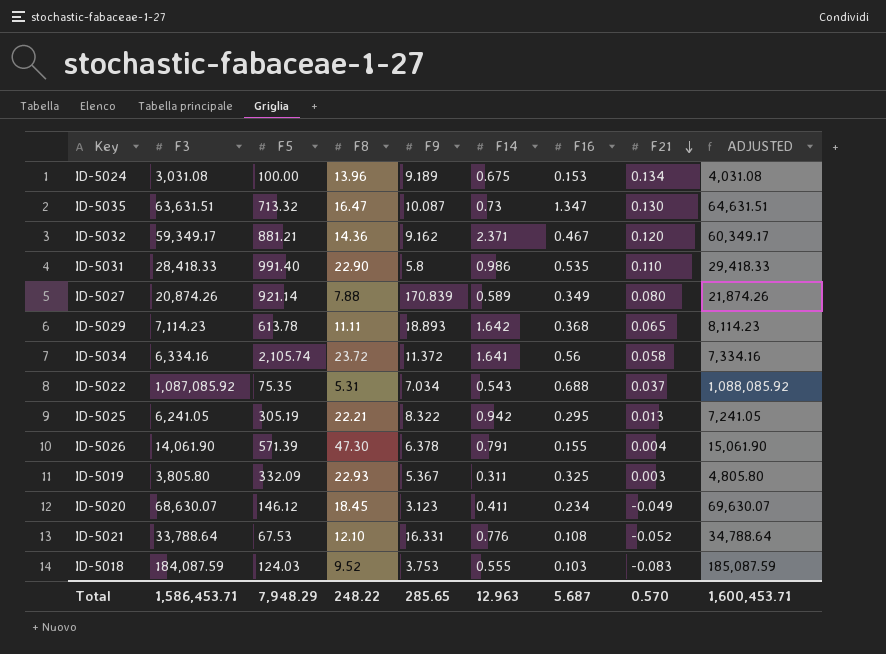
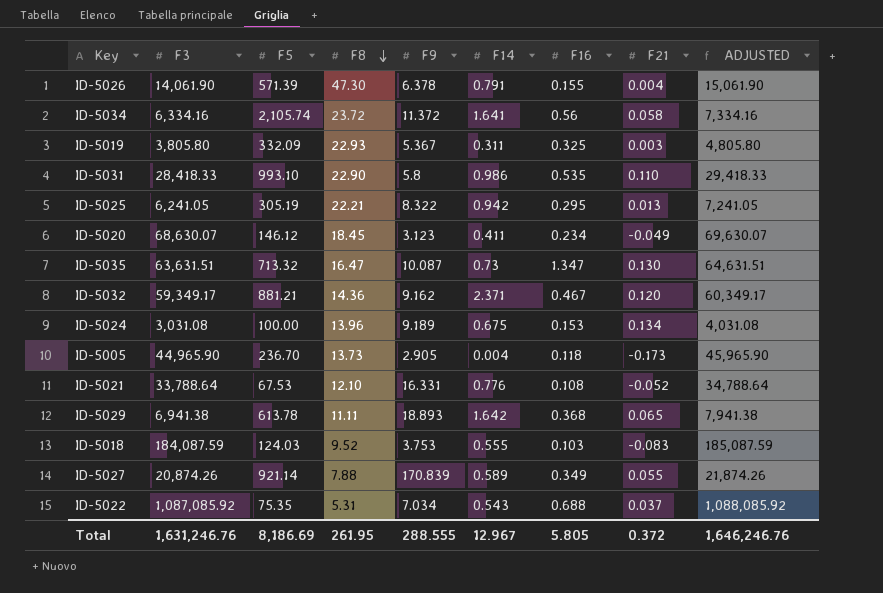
row order: F21 descending -> F8 descending
ID-5031 | F5: 991.40 -> 993.10
row ID-5005: none -> 44,965.90 | 236.70 | 13.73 | 2.905 | 0.004 | 0.118 | -0.173 | 45,965.90
ID-5029 | F3: 7,114.23 -> 6,941.38
ID-5029 | ADJUSTED: 8,114.23 -> 7,941.38
ID-5027 | F21: 0.080 -> 0.055
Total | F3: 1,586,453.71 -> 1,631,246.76
Total | F5: 7,948.29 -> 8,186.69
Total | F8: 248.22 -> 261.95
Total | F9: 285.65 -> 288.555
Total | F14: 12.963 -> 12.967
Total | F16: 5.687 -> 5.805
Total | F21: 0.570 -> 0.372
Total | ADJUSTED: 1,600,453.71 -> 1,646,246.76

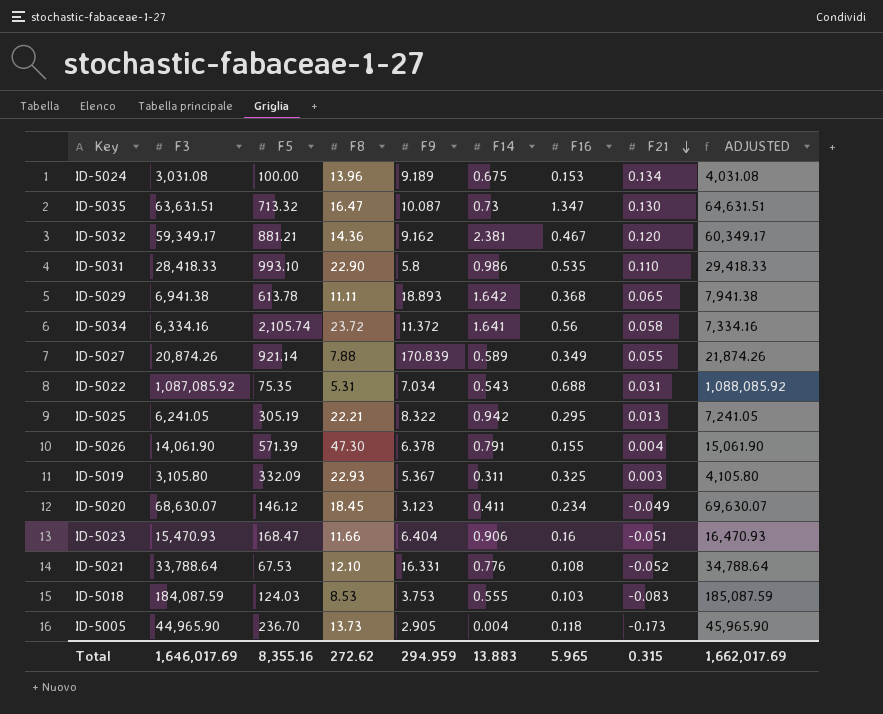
row order: F8 descending -> F21 descending
ID-5032 | F14: 2.371 -> 2.381
ID-5022 | F21: 0.037 -> 0.031
ID-5019 | F3: 3,805.80 -> 3,105.80
ID-5019 | ADJUSTED: 4,805.80 -> 4,105.80
row ID-5023: none -> 15,470.93 | 168.47 | 11.66 | 6.404 | 0.906 | 0.16 | -0.051 | 16,470.93
ID-5018 | F8: 9.52 -> 8.53
Total | F3: 1,631,246.76 -> 1,646,017.69
Total | F5: 8,186.69 -> 8,355.16
Total | F8: 261.95 -> 272.62
Total | F9: 288.555 -> 294.959
Total | F14: 12.967 -> 13.883
Total | F16: 5.805 -> 5.965
Total | F21: 0.372 -> 0.315
Total | ADJUSTED: 1,646,246.76 -> 1,662,017.69

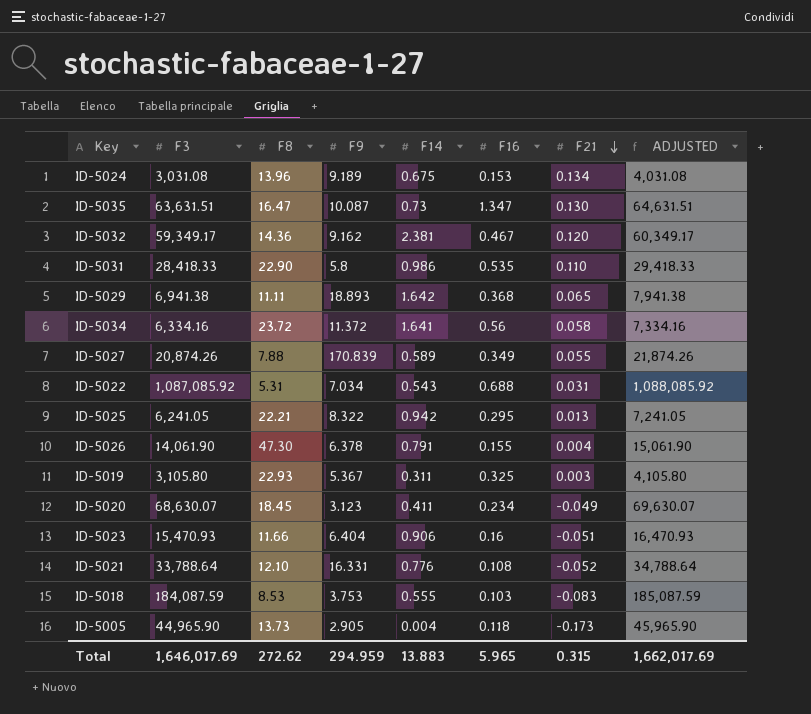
column F5 | position: 3 -> none

